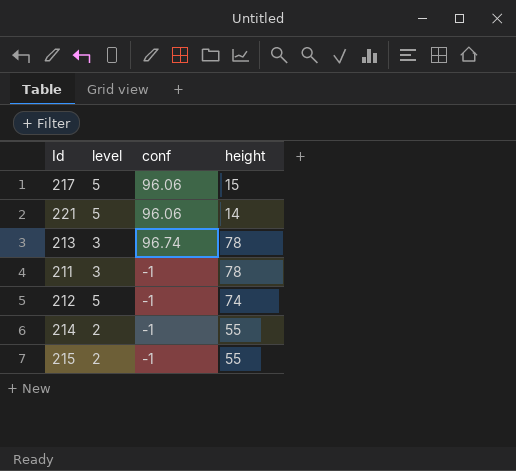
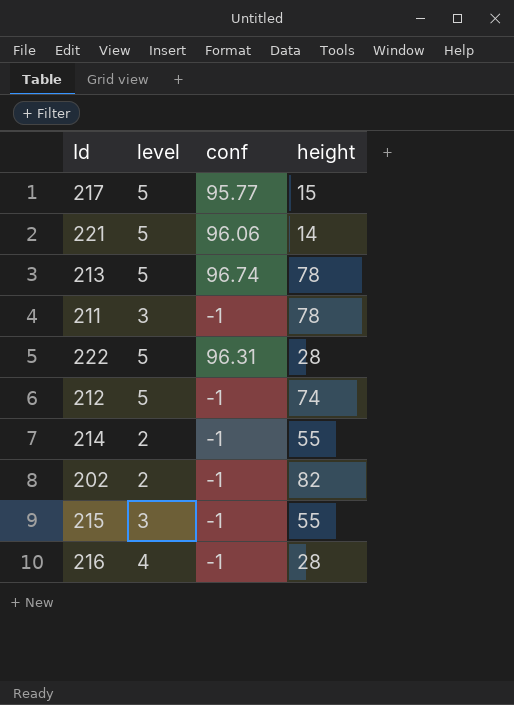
217 | conf: 96.06 -> 95.77
213 | level: 3 -> 5
row 222: none -> 5 | 96.31 | 28
row 202: none -> 2 | -1 | 82
215 | level: 2 -> 3
row 216: none -> 4 | -1 | 28

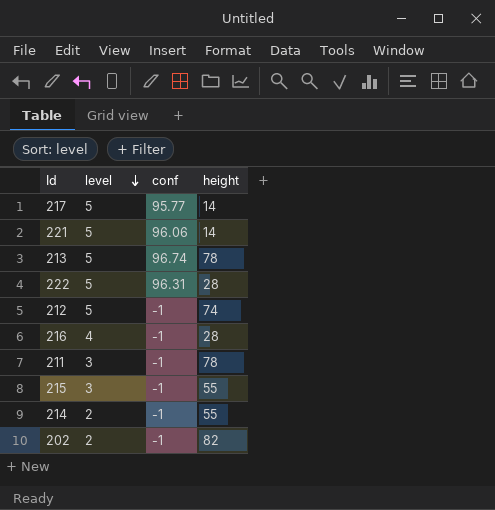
row order: none -> level descending
217 | height: 15 -> 14

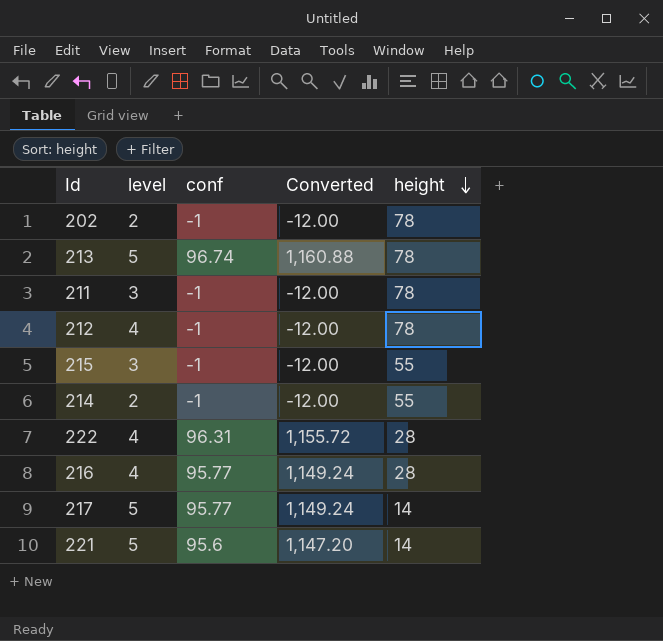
row order: level descending -> height descending
column Converted | formula: none -> [conf] * 12
202 | height: 82 -> 78
212 | level: 5 -> 4
212 | height: 74 -> 78
222 | level: 5 -> 4
216 | conf: -1 -> 95.77
221 | conf: 96.06 -> 95.6

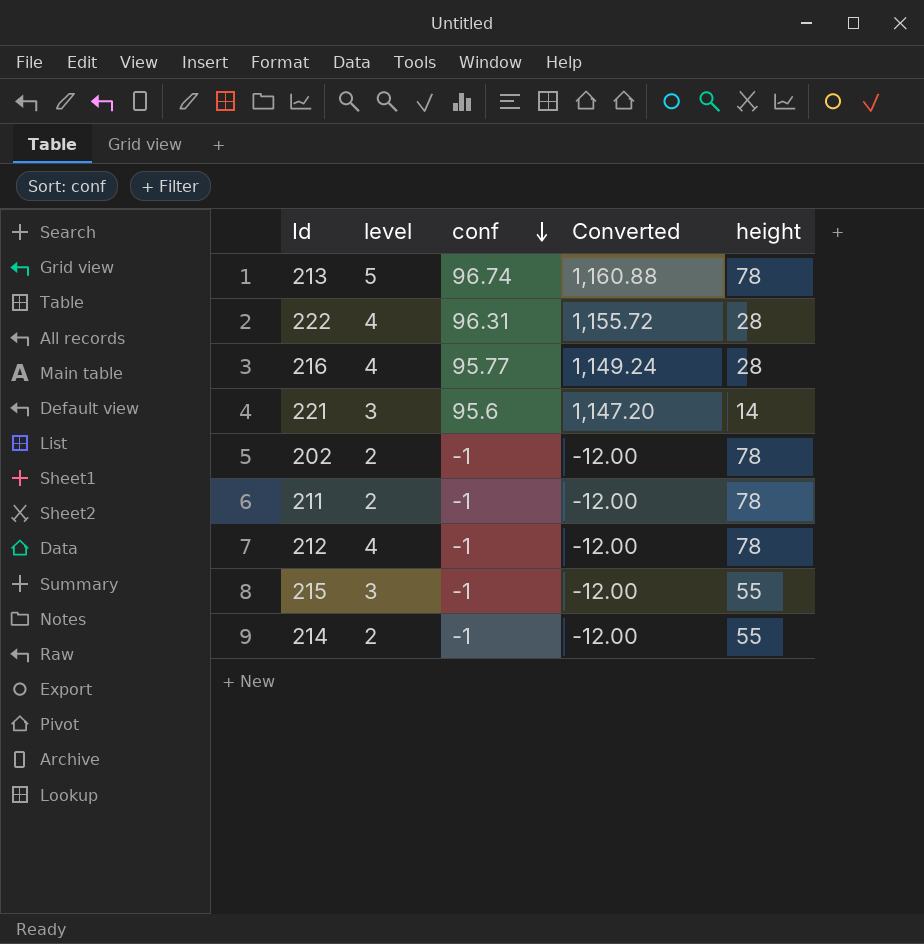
row order: height descending -> conf descending
row 217: 5 | 95.77 | 1,149.24 | 14 -> none
221 | level: 5 -> 3
211 | level: 3 -> 2

